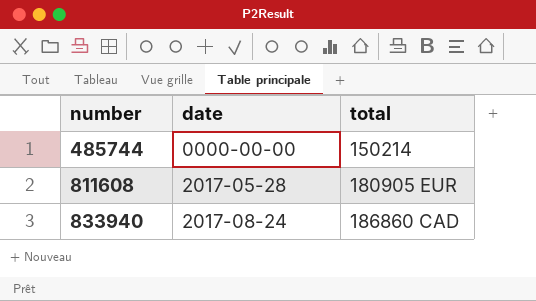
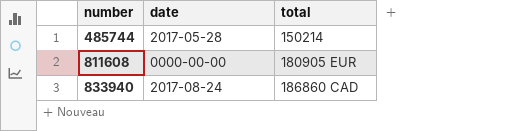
485744 | date: 0000-00-00 -> 2017-05-28
811608 | date: 2017-05-28 -> 0000-00-00

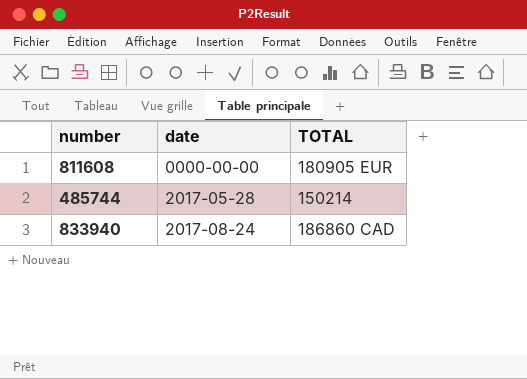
row order: number ascending -> date ascending
column name: total -> TOTAL

